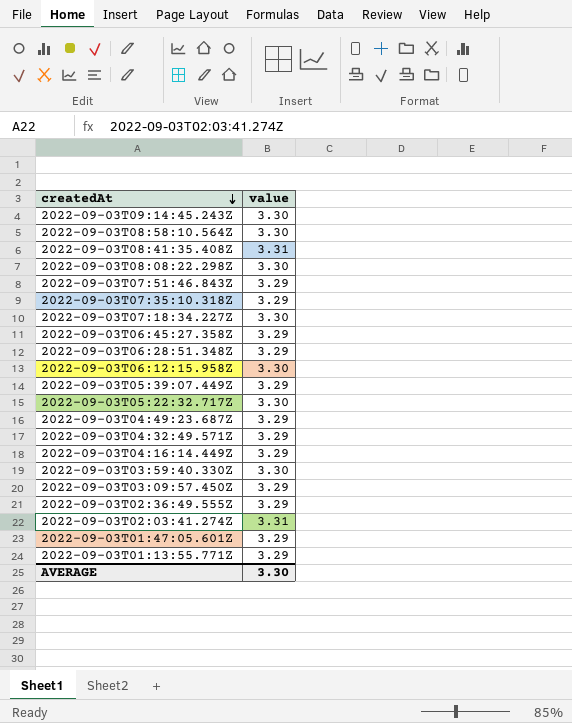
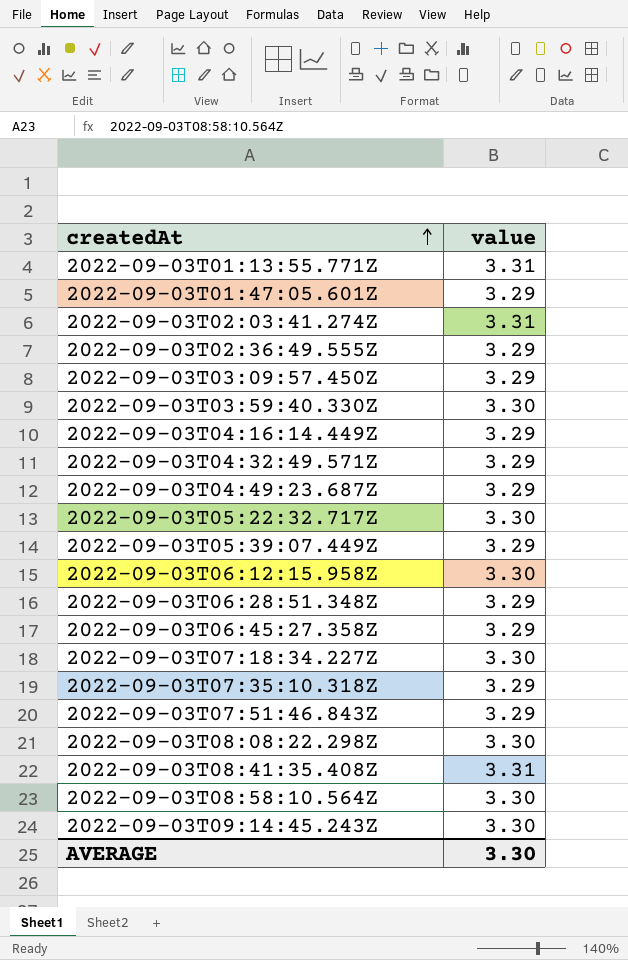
row order: createdAt descending -> createdAt ascending
2022-09-03T01:13:55.771Z | value: 3.29 -> 3.31

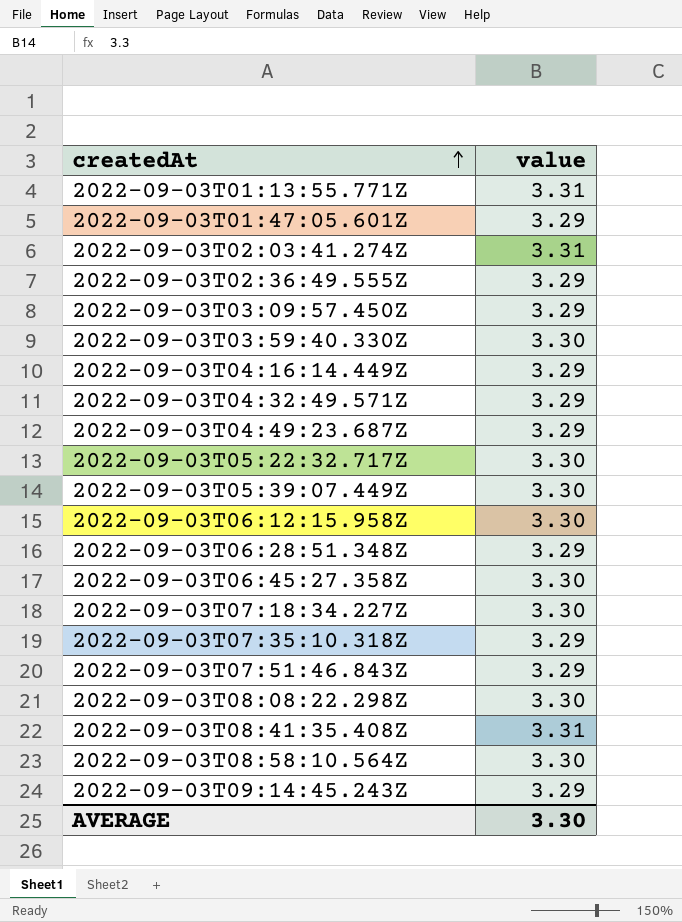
2022-09-03T05:39:07.449Z | value: 3.29 -> 3.30
2022-09-03T06:45:27.358Z | value: 3.29 -> 3.30
2022-09-03T09:14:45.243Z | value: 3.30 -> 3.29

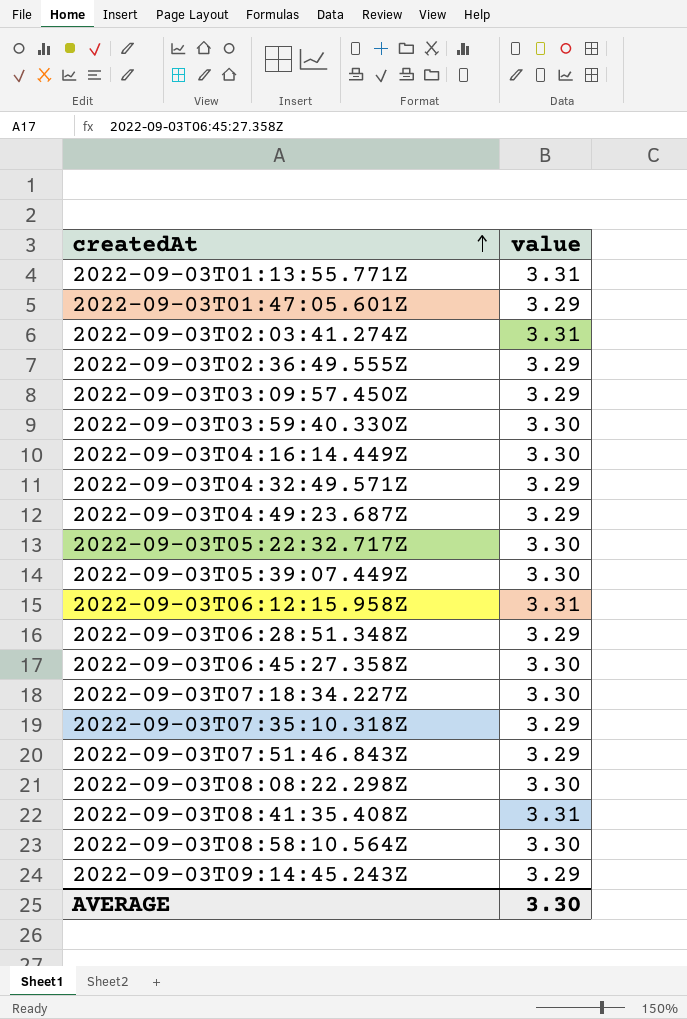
2022-09-03T04:16:14.449Z | value: 3.29 -> 3.30
2022-09-03T06:12:15.958Z | value: 3.30 -> 3.31

